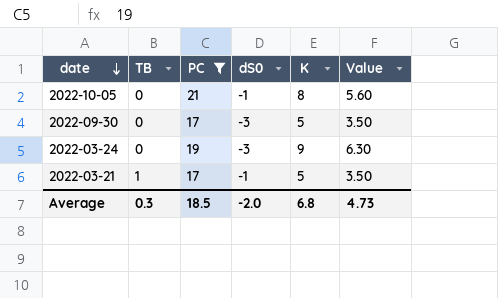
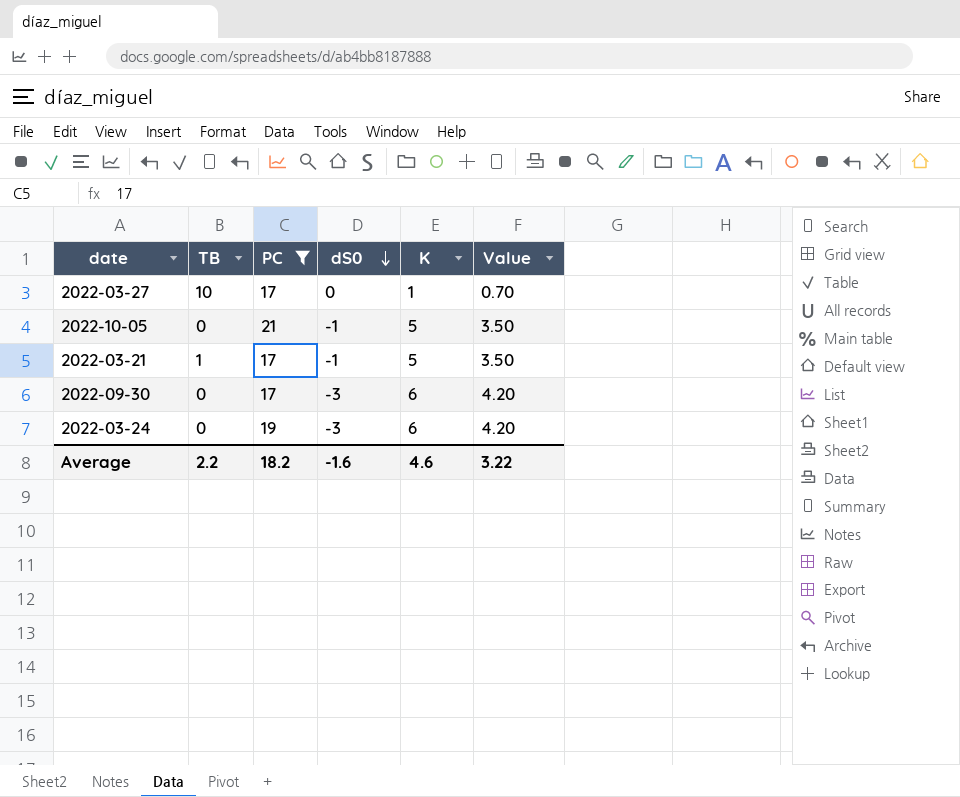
row order: date descending -> dS0 descending
row 2022-03-27: none -> 10 | 17 | 0 | 1 | 0.70
2022-10-05 | K: 8 -> 5
2022-10-05 | Value: 5.60 -> 3.50
2022-09-30 | K: 5 -> 6
2022-09-30 | Value: 3.50 -> 4.20
2022-03-24 | K: 9 -> 6
2022-03-24 | Value: 6.30 -> 4.20
Average | TB: 0.3 -> 2.2
Average | PC: 18.5 -> 18.2
Average | dS0: -2.0 -> -1.6
Average | K: 6.8 -> 4.6
Average | Value: 4.73 -> 3.22

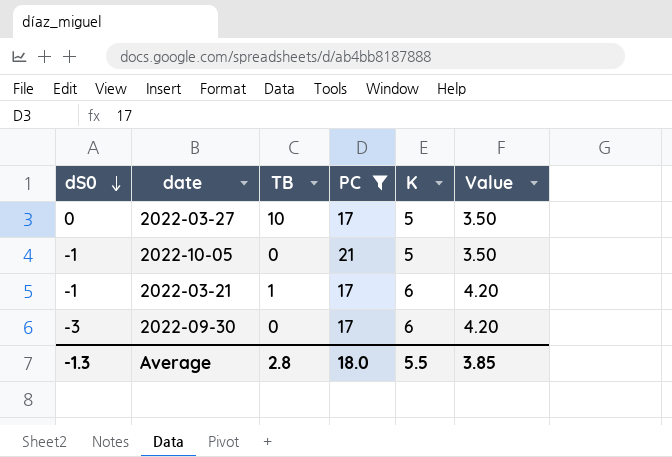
column dS0 | position: 4 -> 1
row 2022-03-24: 0 | 19 | -3 | 6 | 4.20 -> none
2022-03-27 | K: 1 -> 5
2022-03-27 | Value: 0.70 -> 3.50
2022-03-21 | K: 5 -> 6
2022-03-21 | Value: 3.50 -> 4.20
Average | dS0: -1.6 -> -1.3
Average | TB: 2.2 -> 2.8
Average | PC: 18.2 -> 18.0
Average | K: 4.6 -> 5.5
Average | Value: 3.22 -> 3.85

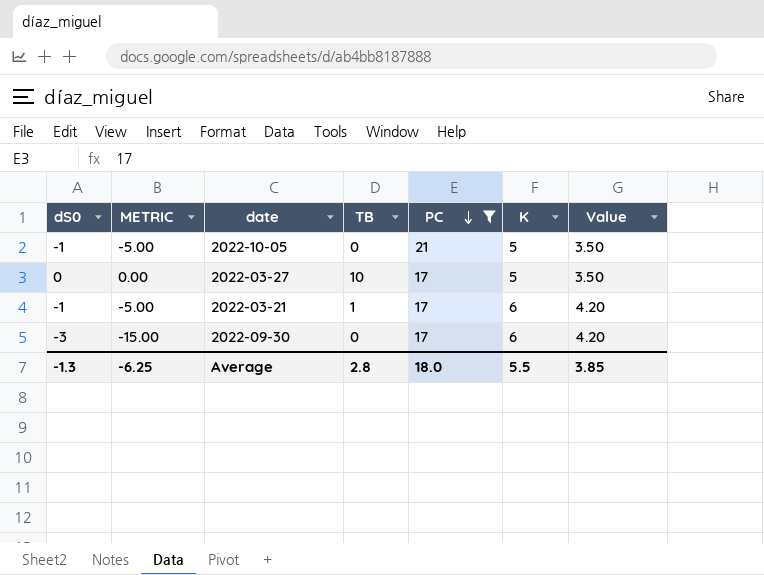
row order: dS0 descending -> PC descending
column METRIC | formula: none -> [dS0] * 5

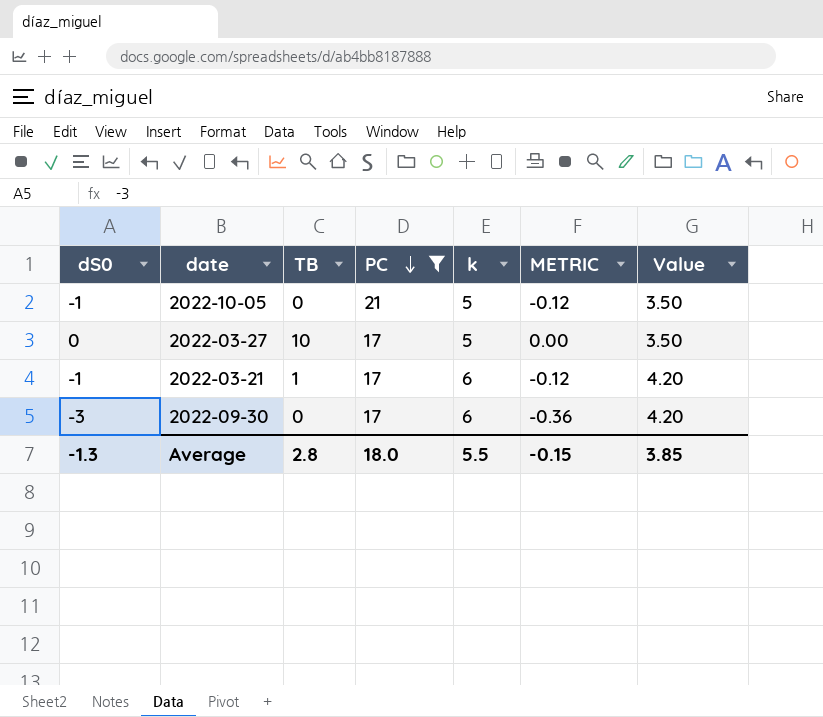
column name: K -> k
column METRIC | formula: [dS0] * 5 -> [dS0] * 0.12
column METRIC | position: 2 -> 6
Average | METRIC: -6.25 -> -0.15

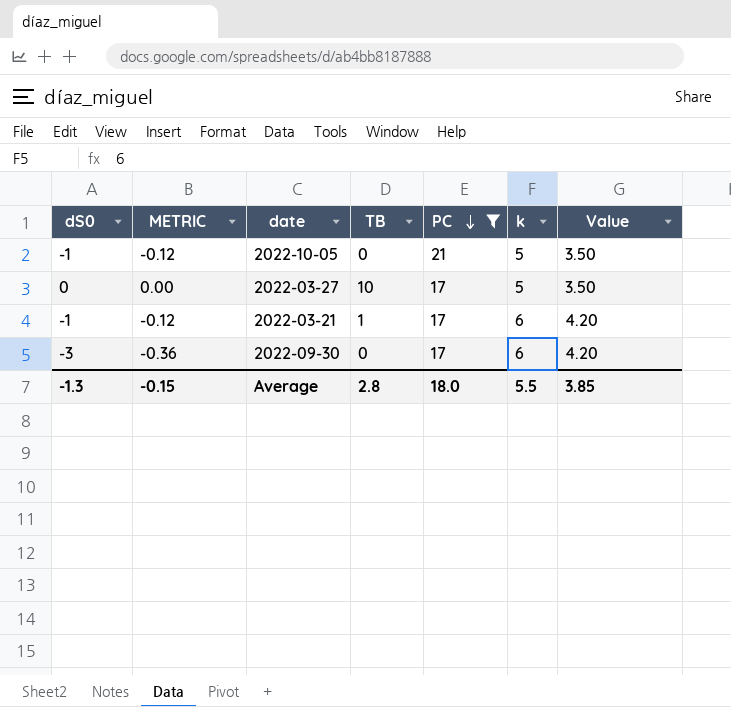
column METRIC | position: 6 -> 2

